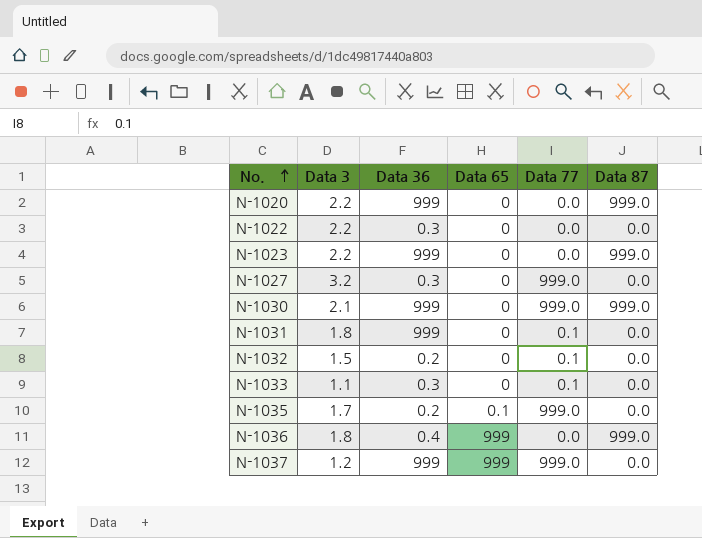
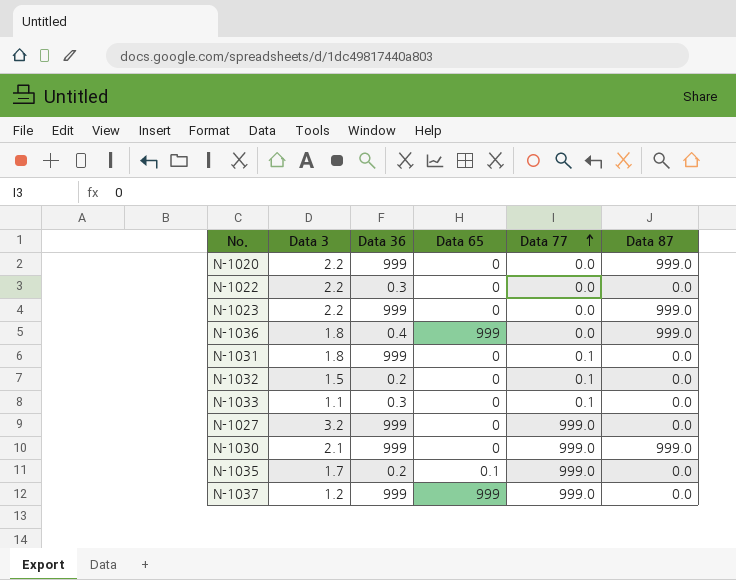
row order: No. ascending -> Data 77 ascending
N-1027 | Data 36: 0.3 -> 999

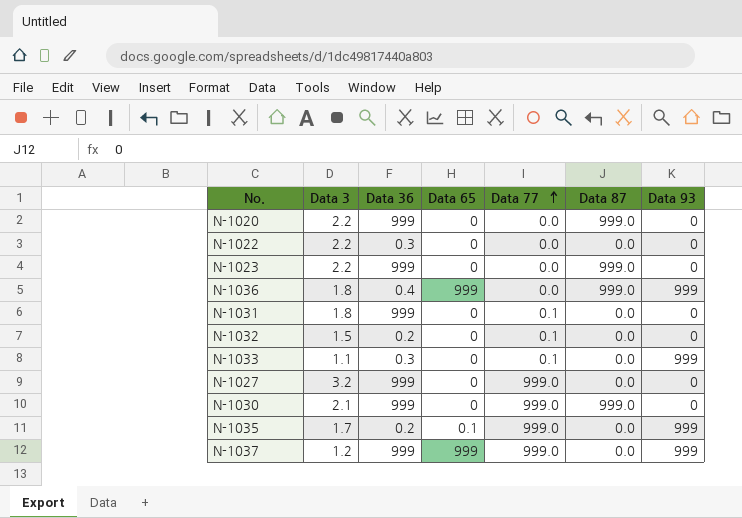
column Data 93 | position: none -> 7

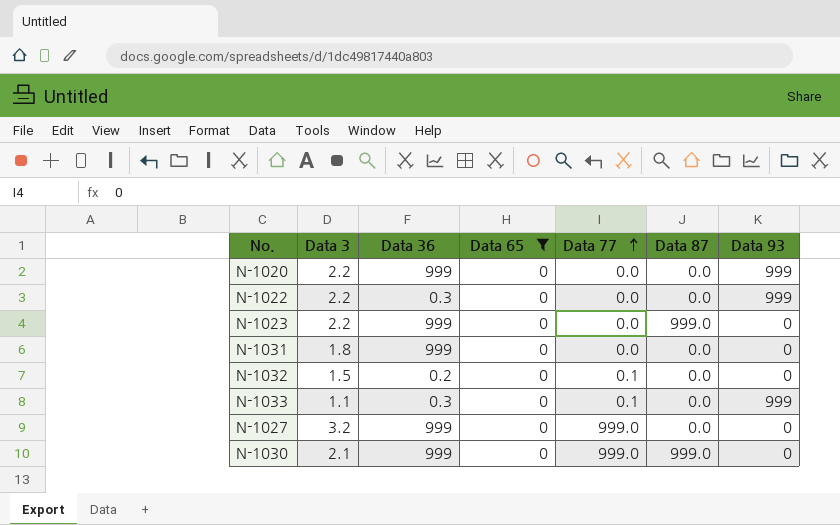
filter: none -> Data 65 = 0
N-1020 | Data 87: 999.0 -> 0.0
N-1020 | Data 93: 0 -> 999
N-1022 | Data 93: 0 -> 999
N-1031 | Data 77: 0.1 -> 0.0

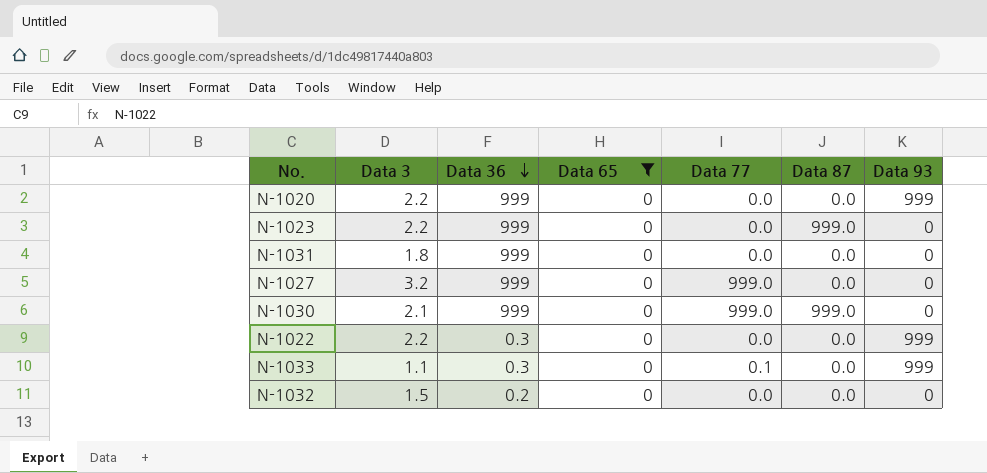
row order: Data 77 ascending -> Data 36 descending
N-1032 | Data 77: 0.1 -> 0.0

